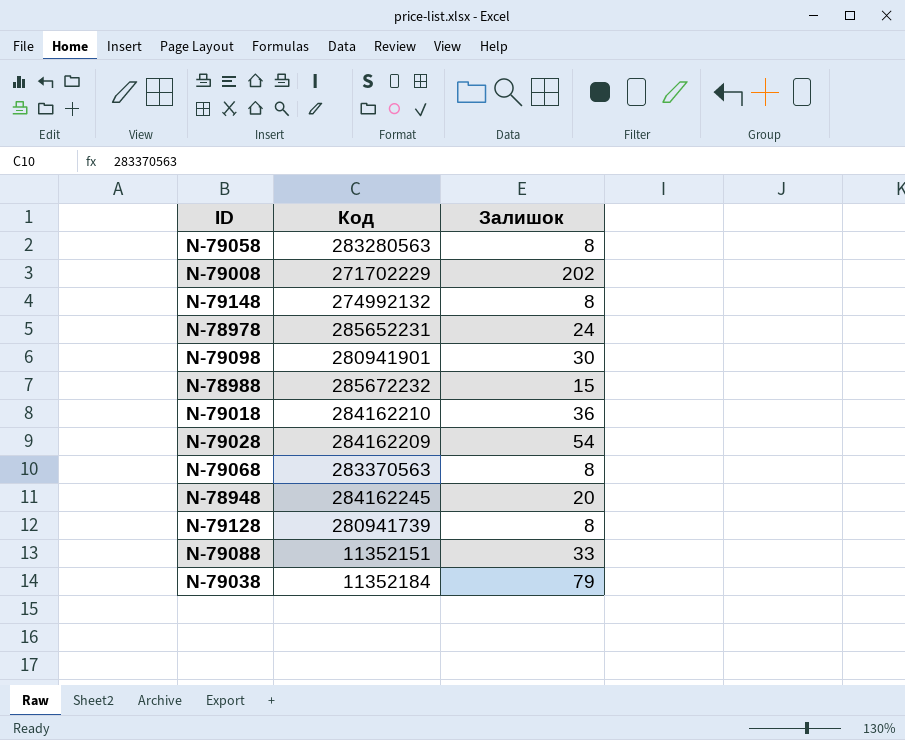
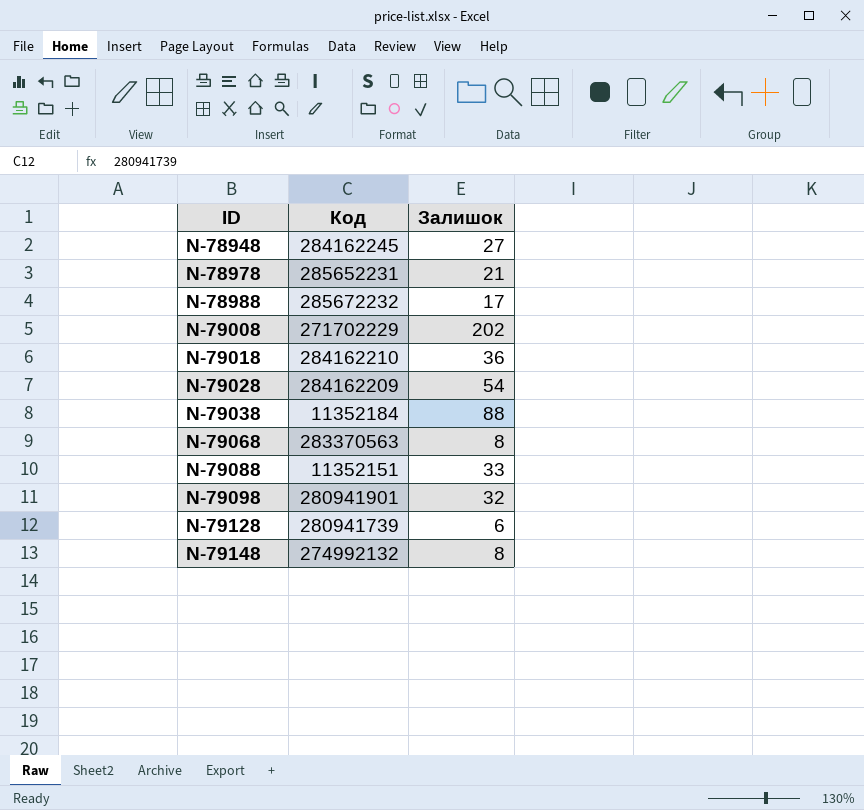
row order: none -> ID ascending
row N-79058: 283280563 | 8 -> none
N-78948 | Залишок: 20 -> 27
N-78978 | Залишок: 24 -> 21
N-78988 | Залишок: 15 -> 17
N-79038 | Залишок: 79 -> 88
N-79098 | Залишок: 30 -> 32
N-79128 | Залишок: 8 -> 6

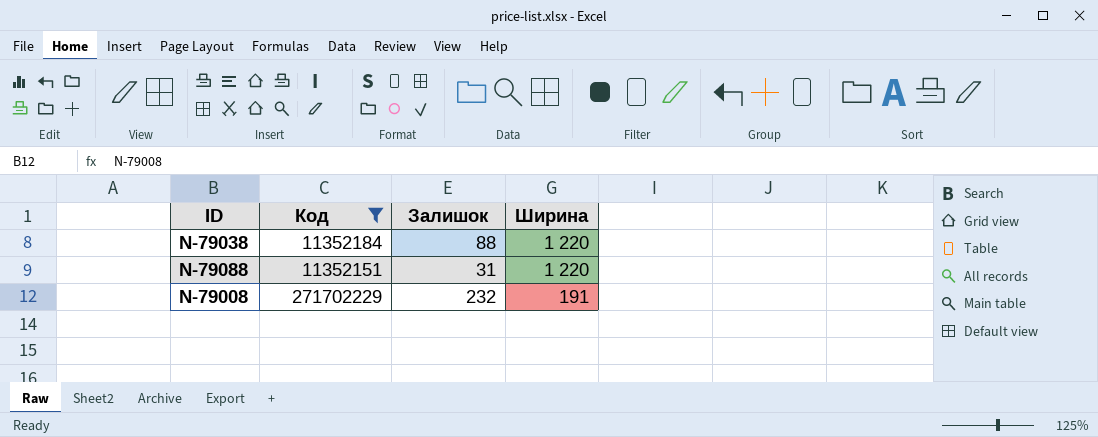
filter: none -> Код <= 271702229
row order: ID ascending -> Ширина descending
column Ширина | position: none -> 4
N-79088 | Залишок: 33 -> 31
N-79008 | Залишок: 202 -> 232

